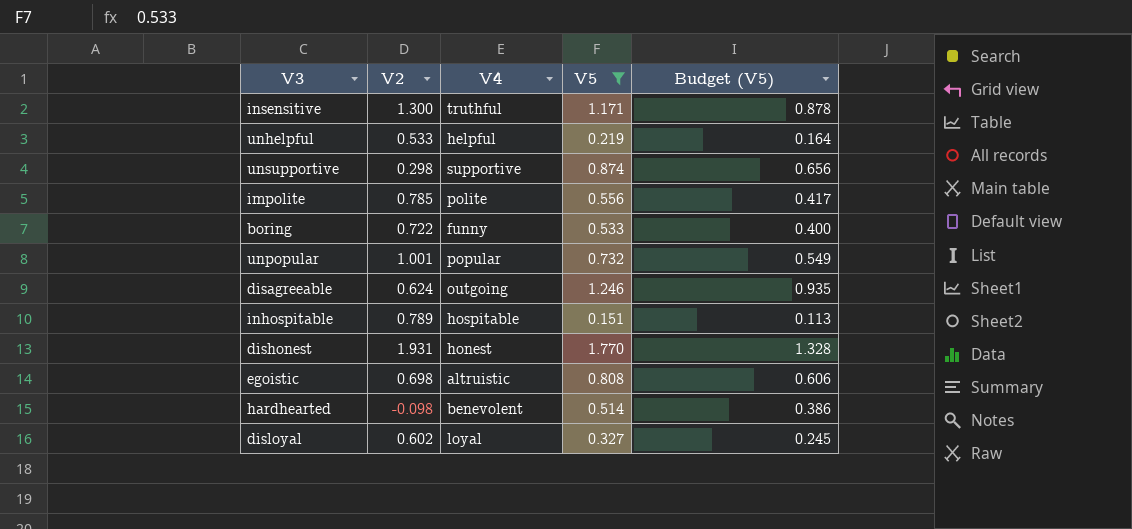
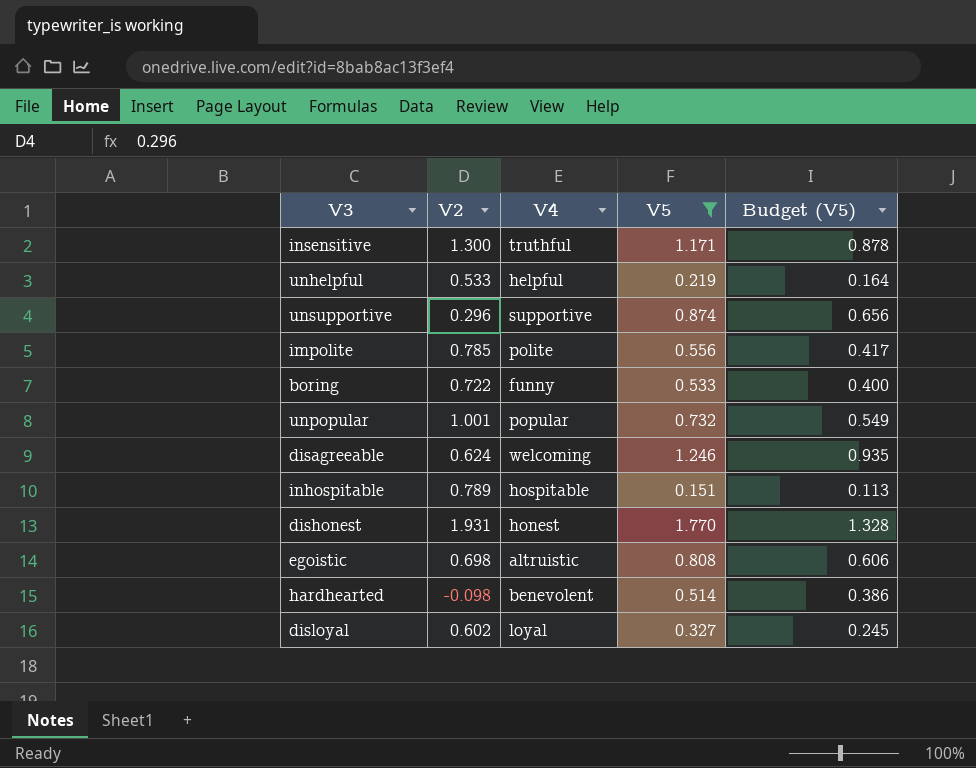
unsupportive | V2: 0.298 -> 0.296
disagreeable | V4: outgoing -> welcoming

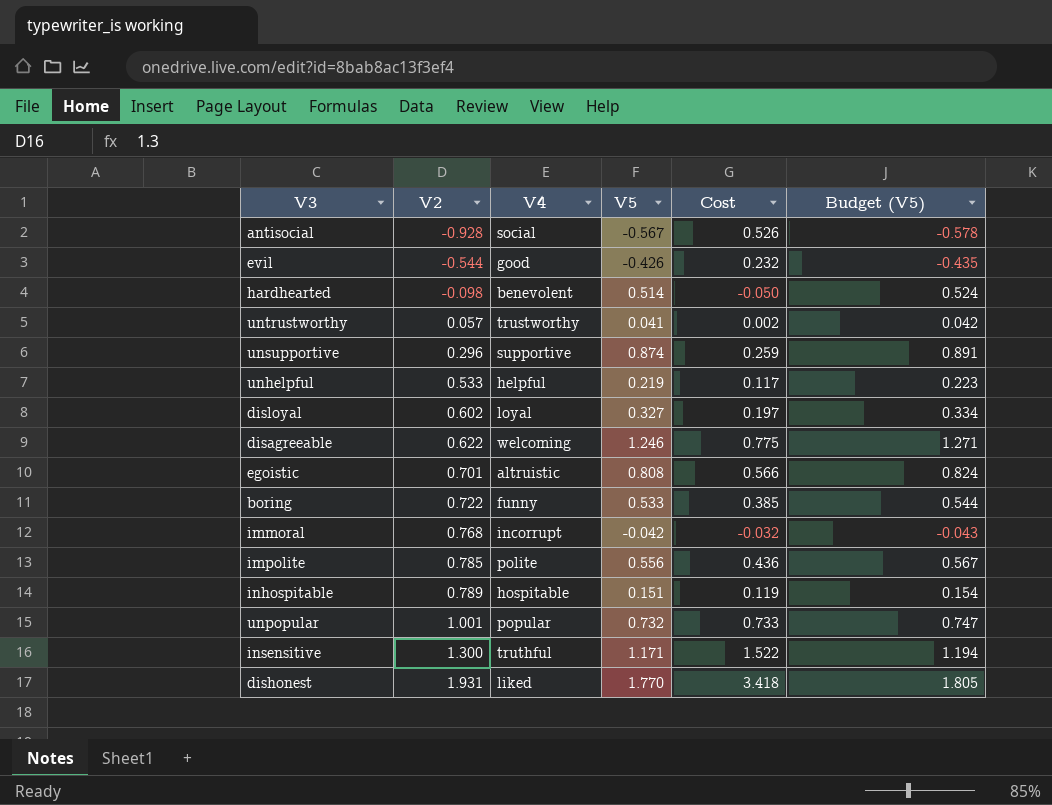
filter: V5 >= 0.151 -> none
row order: none -> V2 ascending
column Cost | formula: none -> [V2] * [V5]
column Budget (V5) | formula: [V5] * 0.75 -> [V5] * 1.02
disagreeable | V2: 0.624 -> 0.622
egoistic | V2: 0.698 -> 0.701
dishonest | V4: honest -> liked

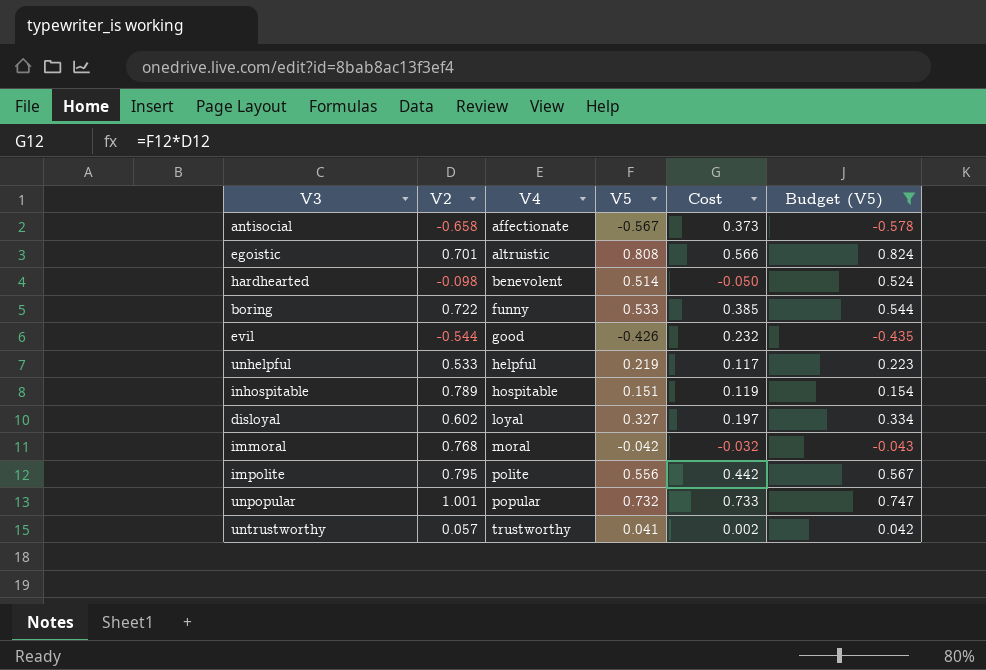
filter: none -> Budget (V5) <= 0.824
row order: V2 ascending -> V4 ascending
antisocial | V2: -0.928 -> -0.658
antisocial | V4: social -> affectionate
antisocial | Cost: 0.526 -> 0.373
immoral | V4: incorrupt -> moral
impolite | V2: 0.785 -> 0.795
impolite | Cost: 0.436 -> 0.442

